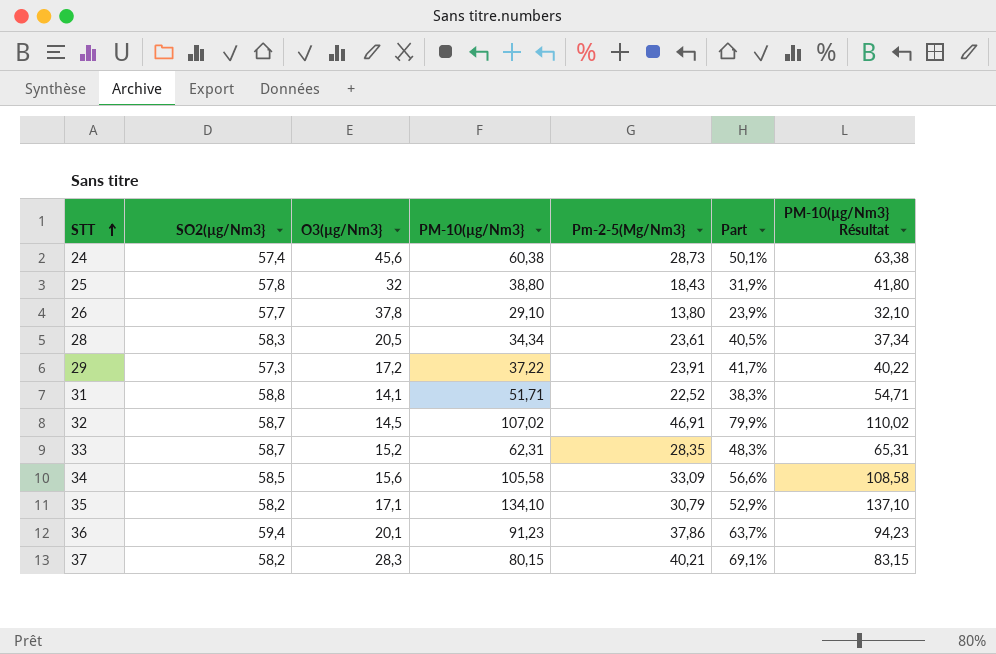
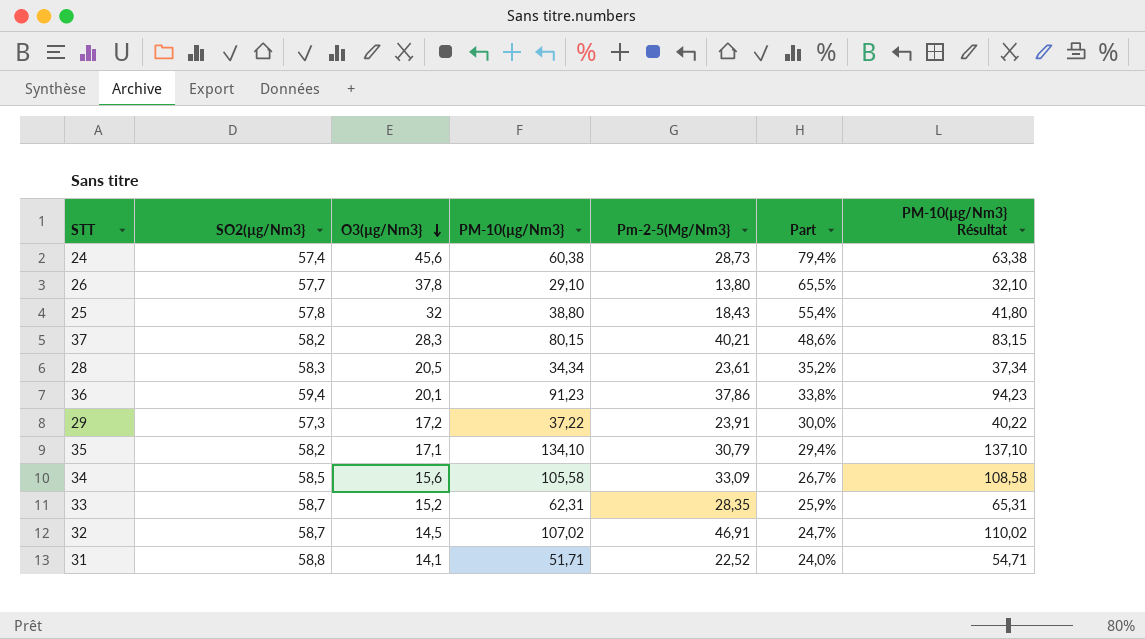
row order: STT ascending -> O3(µg/Nm3} descending
column Part | formula: [Pm-2-5(Μg/Nm3}] / [SO2(µg/Nm3}] -> [O3(µg/Nm3}] / [SO2(µg/Nm3}]

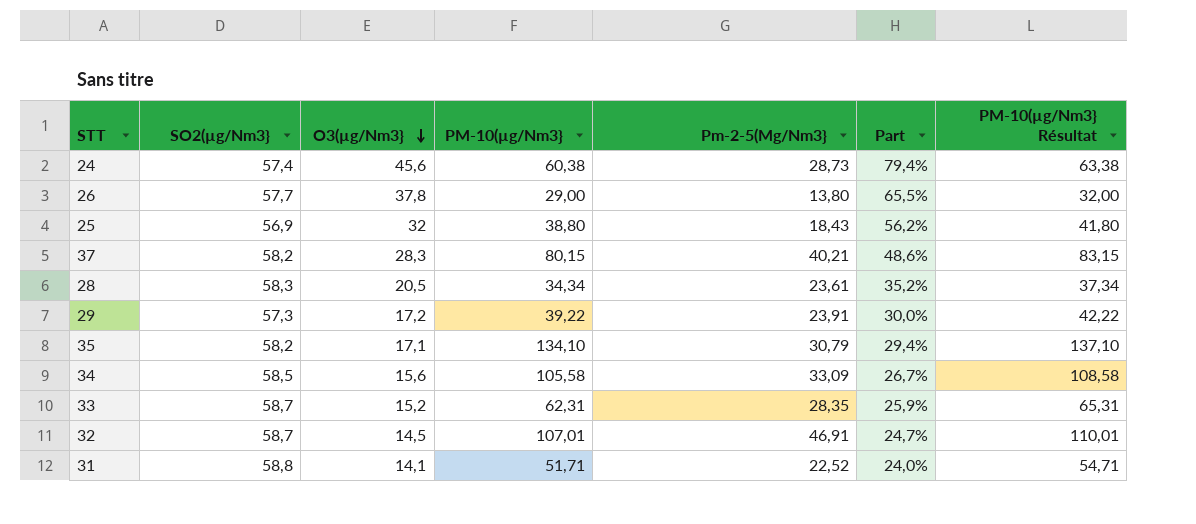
row 36: 59,4 | 20,1 | 91,23 | 37,86 | 33,8% | 94,23 -> none
26 | PM-10(µg/Nm3}: 29,10 -> 29,00
26 | PM-10(µg/Nm3} Résultat: 32,10 -> 32,00
25 | SO2(µg/Nm3}: 57,8 -> 56,9
25 | Part: 55,4% -> 56,2%
29 | PM-10(µg/Nm3}: 37,22 -> 39,22
29 | PM-10(µg/Nm3} Résultat: 40,22 -> 42,22
32 | PM-10(µg/Nm3}: 107,02 -> 107,01
32 | PM-10(µg/Nm3} Résultat: 110,02 -> 110,01

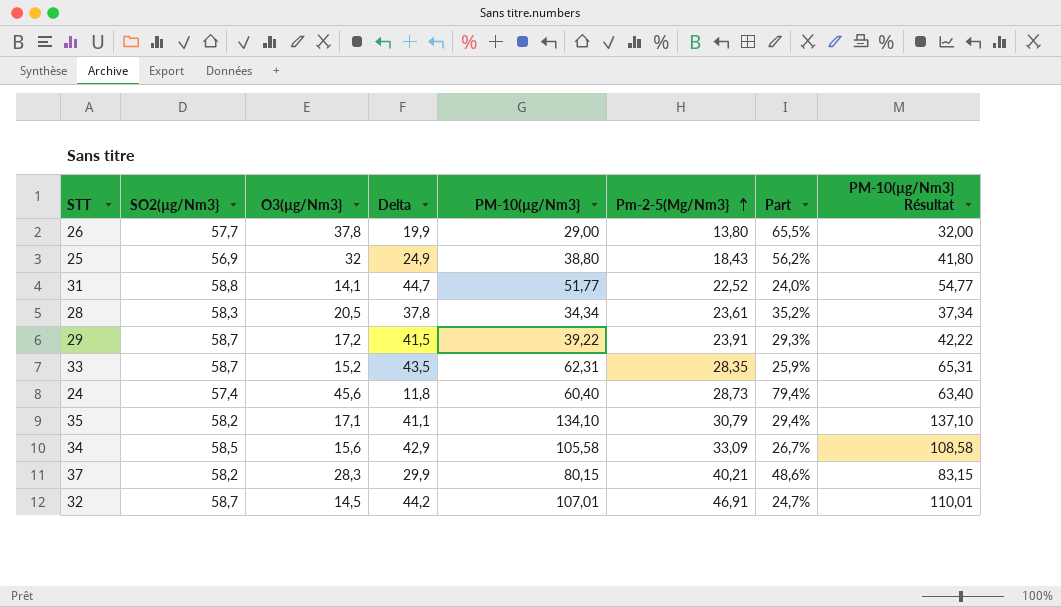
row order: O3(µg/Nm3} descending -> Pm-2-5(Μg/Nm3} ascending
column Delta | formula: none -> [SO2(µg/Nm3}] - [O3(µg/Nm3}]
31 | PM-10(µg/Nm3}: 51,71 -> 51,77
31 | PM-10(µg/Nm3} Résultat: 54,71 -> 54,77
29 | SO2(µg/Nm3}: 57,3 -> 58,7
29 | Part: 30,0% -> 29,3%
24 | PM-10(µg/Nm3}: 60,38 -> 60,40
24 | PM-10(µg/Nm3} Résultat: 63,38 -> 63,40

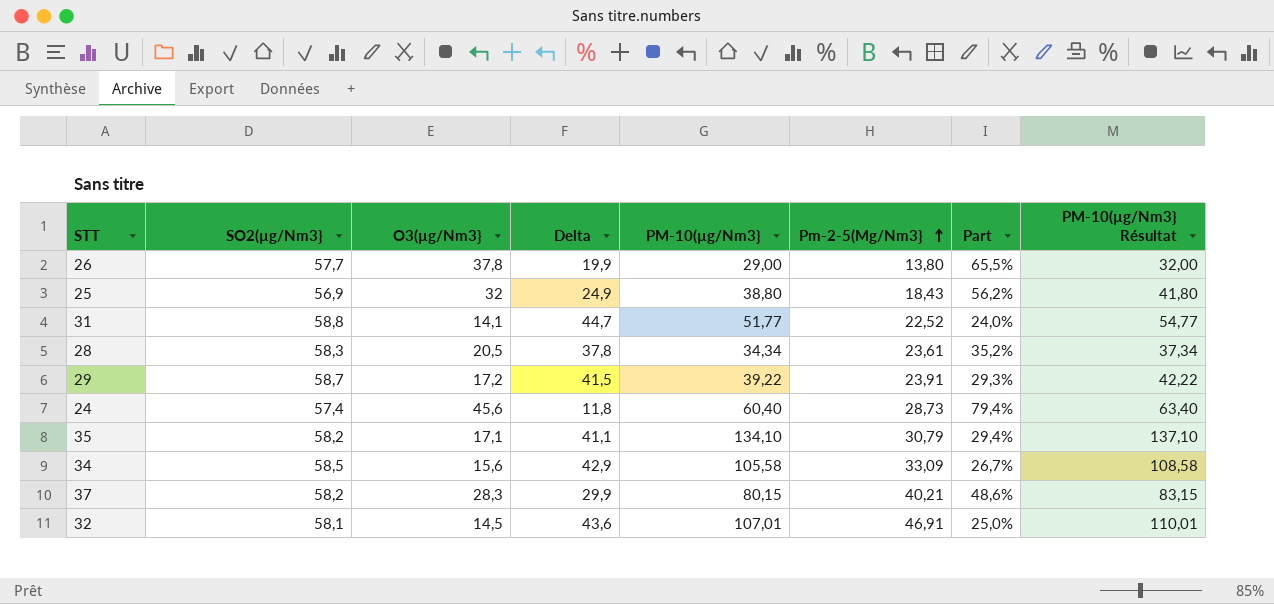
row 33: 58,7 | 15,2 | 43,5 | 62,31 | 28,35 | 25,9% | 65,31 -> none
32 | SO2(µg/Nm3}: 58,7 -> 58,1
32 | Delta: 44,2 -> 43,6
32 | Part: 24,7% -> 25,0%

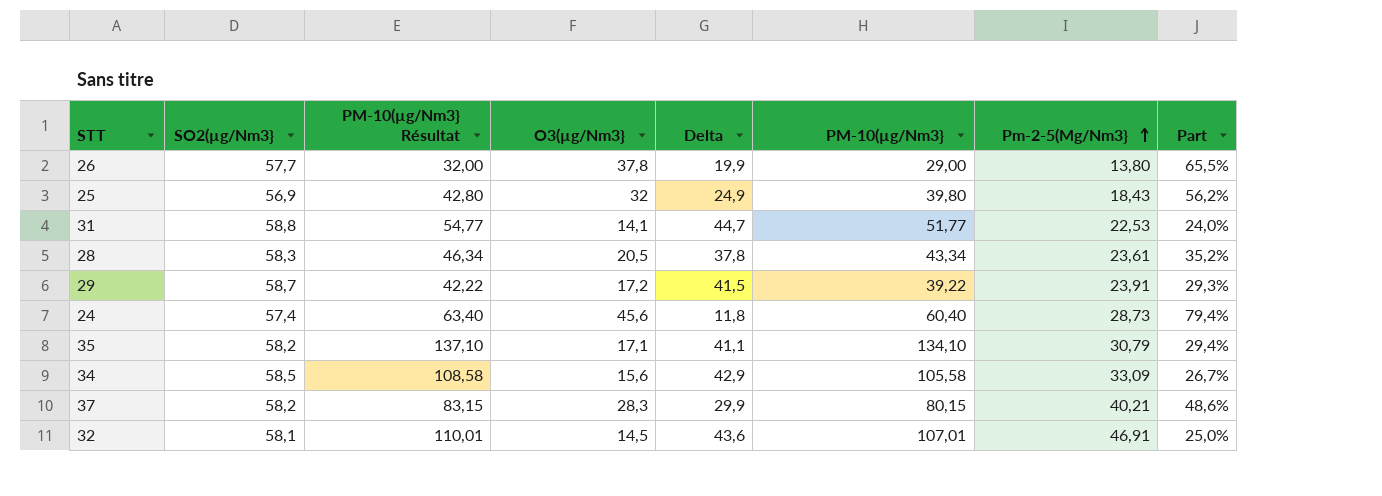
column PM-10(µg/Nm3} Résultat | position: 8 -> 3
25 | PM-10(µg/Nm3} Résultat: 41,80 -> 42,80
25 | PM-10(µg/Nm3}: 38,80 -> 39,80
31 | Pm-2-5(Μg/Nm3}: 22,52 -> 22,53
28 | PM-10(µg/Nm3} Résultat: 37,34 -> 46,34
28 | PM-10(µg/Nm3}: 34,34 -> 43,34

